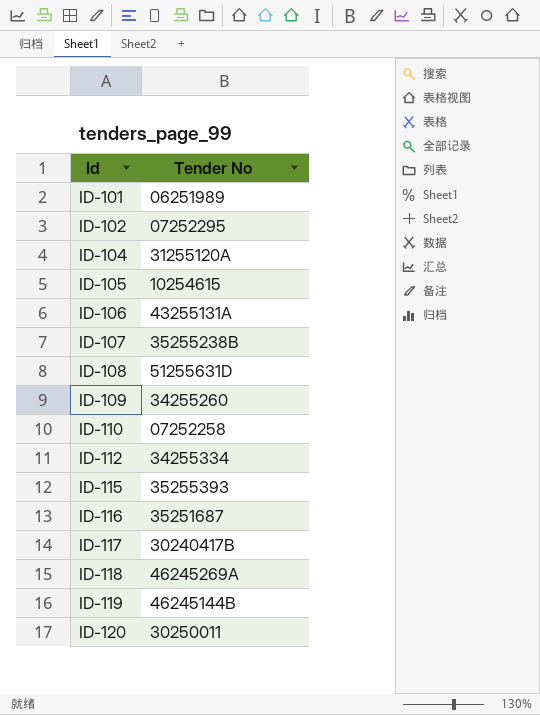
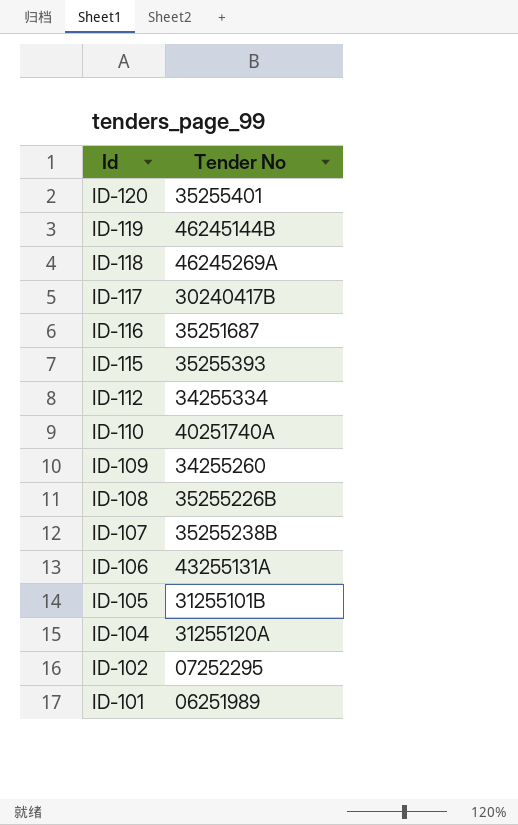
row order: Id ascending -> Id descending
ID-120 | Tender No: 30250011 -> 35255401
ID-110 | Tender No: 07252258 -> 40251740A
ID-108 | Tender No: 51255631D -> 35255226B
ID-105 | Tender No: 10254615 -> 31255101B

